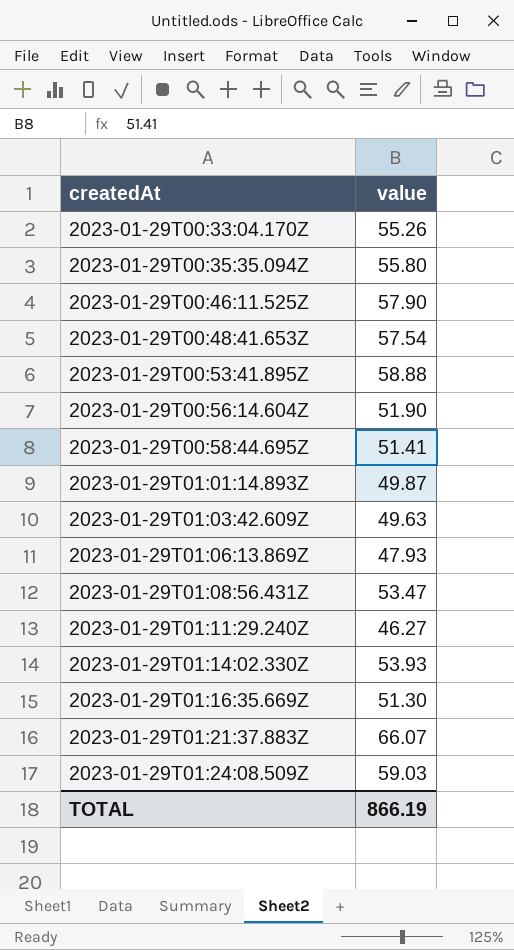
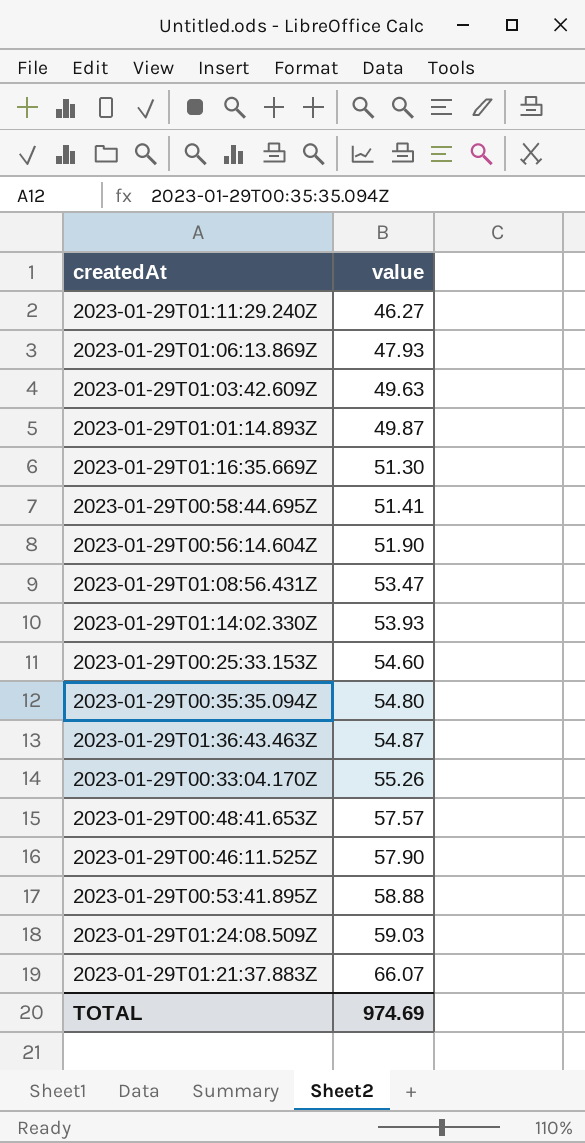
row order: createdAt ascending -> value ascending
row 2023-01-29T00:25:33.153Z: none -> 54.60
2023-01-29T00:35:35.094Z | value: 55.80 -> 54.80
row 2023-01-29T01:36:43.463Z: none -> 54.87
2023-01-29T00:48:41.653Z | value: 57.54 -> 57.57
TOTAL | value: 866.19 -> 974.69

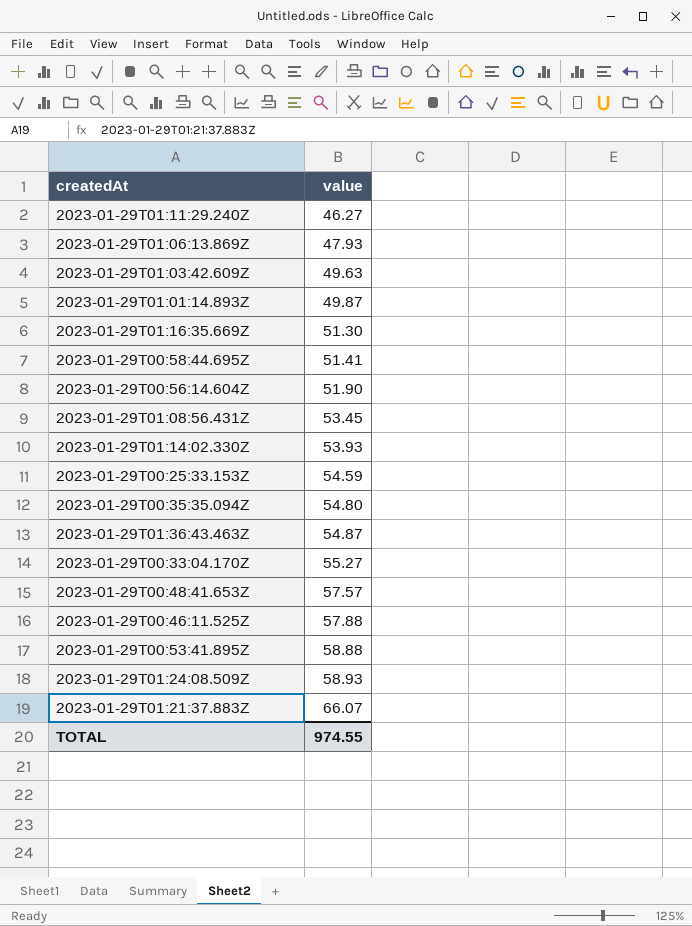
2023-01-29T01:08:56.431Z | value: 53.47 -> 53.45
2023-01-29T00:25:33.153Z | value: 54.60 -> 54.59
2023-01-29T00:33:04.170Z | value: 55.26 -> 55.27
2023-01-29T00:46:11.525Z | value: 57.90 -> 57.88
2023-01-29T01:24:08.509Z | value: 59.03 -> 58.93
TOTAL | value: 974.69 -> 974.55

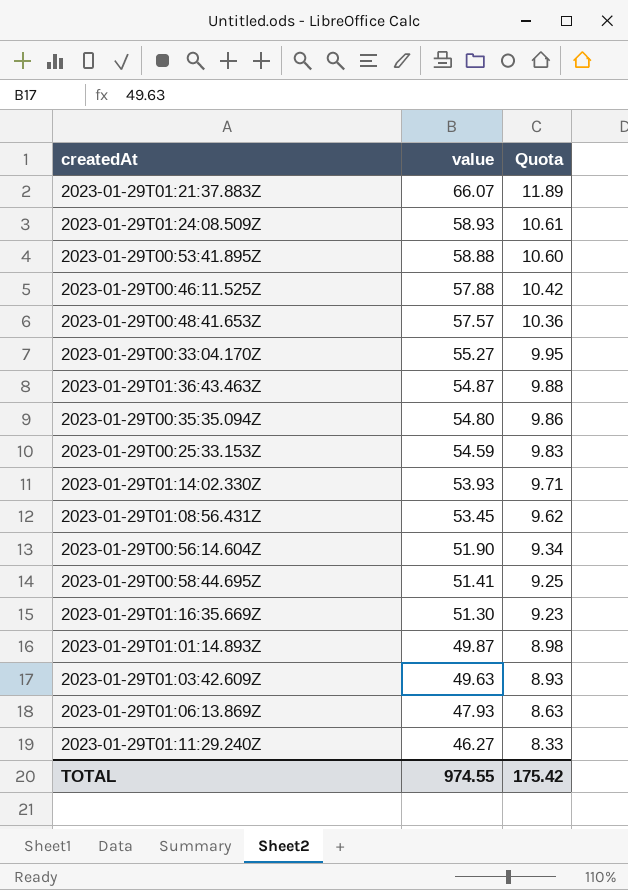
row order: value ascending -> value descending
column Quota | formula: none -> [value] * 0.18

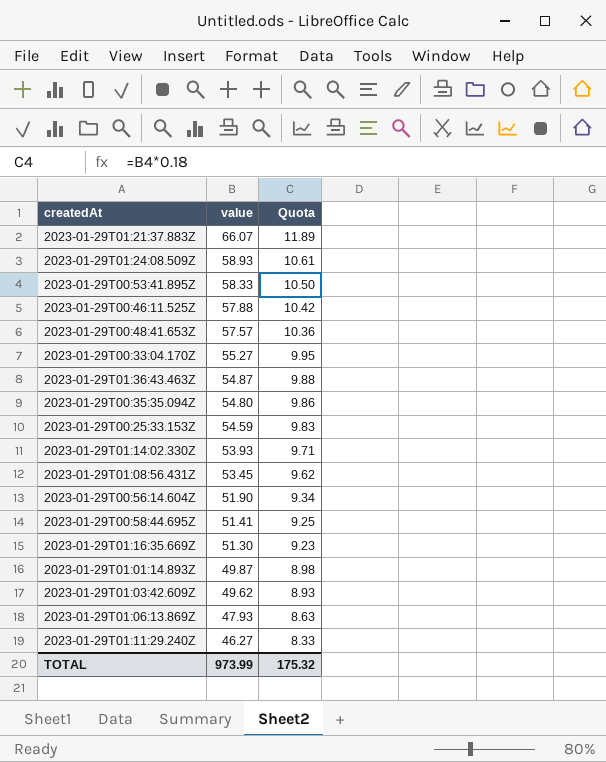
2023-01-29T00:53:41.895Z | value: 58.88 -> 58.33
2023-01-29T00:53:41.895Z | Quota: 10.60 -> 10.50
2023-01-29T01:03:42.609Z | value: 49.63 -> 49.62
TOTAL | value: 974.55 -> 973.99
TOTAL | Quota: 175.42 -> 175.32

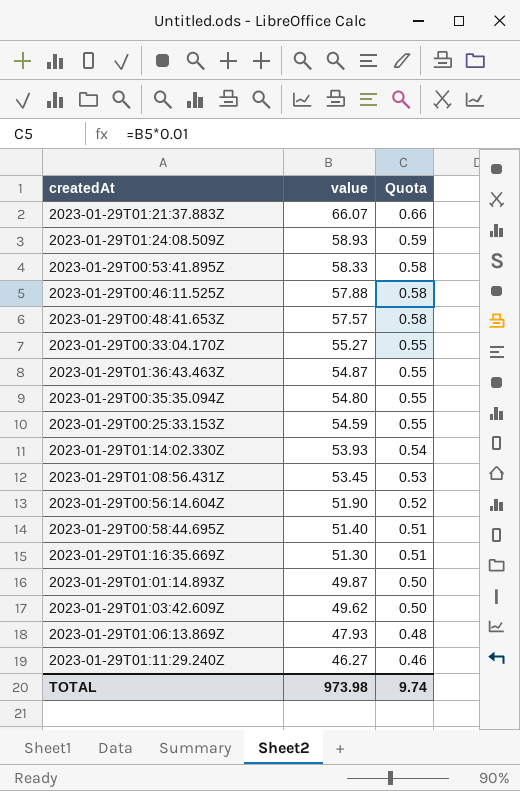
column Quota | formula: [value] * 0.18 -> [value] * 0.01
2023-01-29T00:58:44.695Z | value: 51.41 -> 51.40
TOTAL | value: 973.99 -> 973.98
TOTAL | Quota: 175.32 -> 9.74

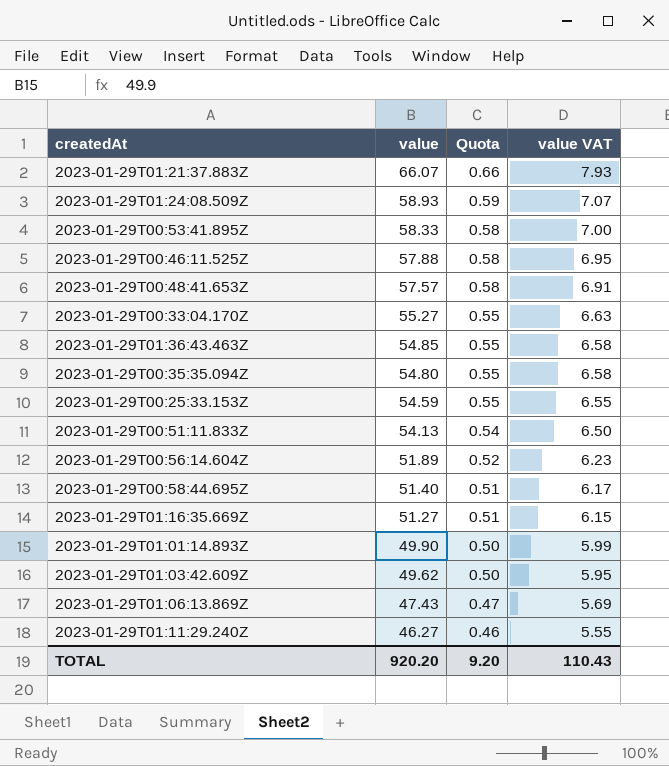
column value VAT | formula: none -> [value] * 0.12
row 2023-01-29T01:14:02.330Z: 53.93 | 0.54 -> none
row 2023-01-29T01:08:56.431Z: 53.45 | 0.53 -> none
2023-01-29T01:36:43.463Z | value: 54.87 -> 54.85
row 2023-01-29T00:51:11.833Z: none -> 54.13 | 0.54 | 6.50
2023-01-29T00:56:14.604Z | value: 51.90 -> 51.89
2023-01-29T01:16:35.669Z | value: 51.30 -> 51.27
2023-01-29T01:01:14.893Z | value: 49.87 -> 49.90
2023-01-29T01:06:13.869Z | value: 47.93 -> 47.43
2023-01-29T01:06:13.869Z | Quota: 0.48 -> 0.47
TOTAL | value: 973.98 -> 920.20
TOTAL | Quota: 9.74 -> 9.20

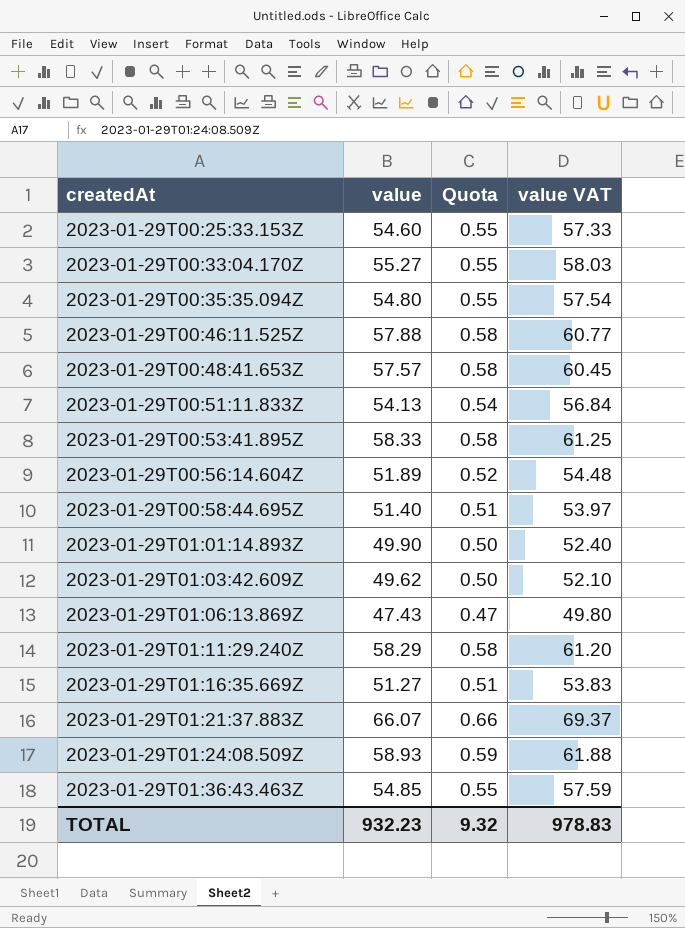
row order: value descending -> createdAt ascending
column value VAT | formula: [value] * 0.12 -> [value] * 1.05
2023-01-29T00:25:33.153Z | value: 54.59 -> 54.60
2023-01-29T01:11:29.240Z | value: 46.27 -> 58.29
2023-01-29T01:11:29.240Z | Quota: 0.46 -> 0.58
TOTAL | value: 920.20 -> 932.23
TOTAL | Quota: 9.20 -> 9.32
TOTAL | value VAT: 110.43 -> 978.83

